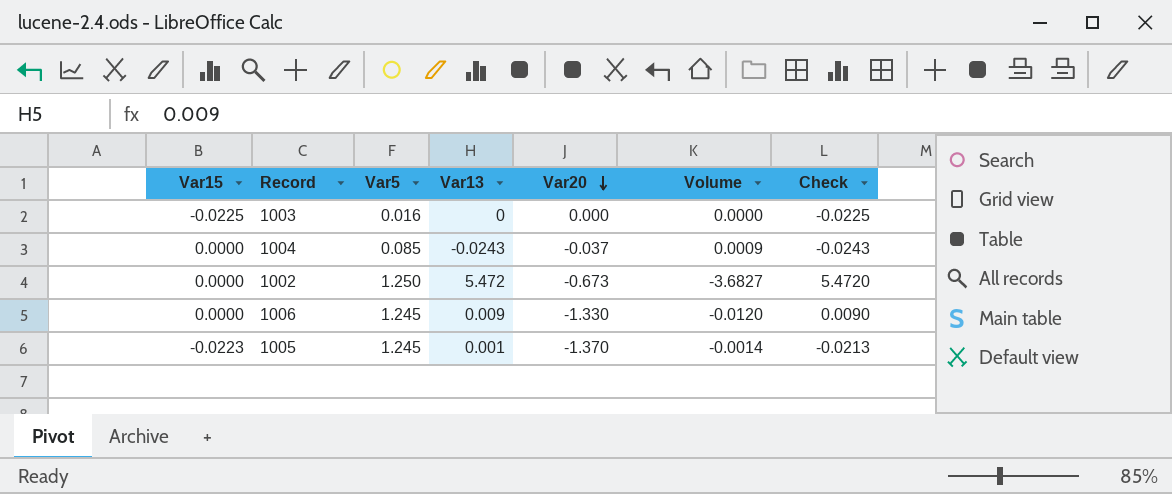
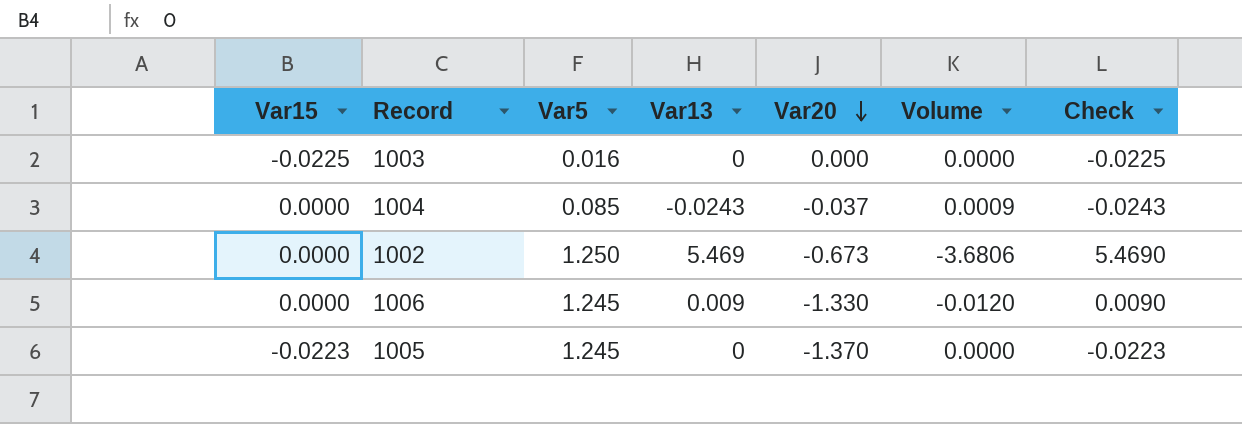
1002 | Var13: 5.472 -> 5.469
1002 | Volume: -3.6827 -> -3.6806
1002 | Check: 5.4720 -> 5.4690
1005 | Var13: 0.001 -> 0
1005 | Volume: -0.0014 -> 0.0000
1005 | Check: -0.0213 -> -0.0223

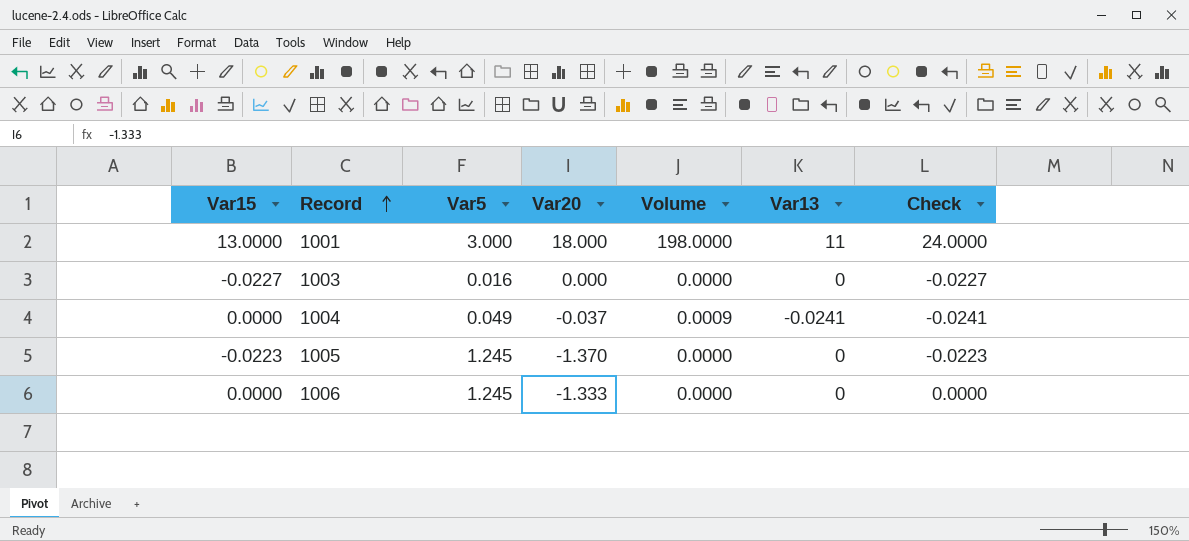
row order: Var20 descending -> Record ascending
column Var13 | position: 4 -> 6
row 1002: 0.0000 | 1.250 | 5.469 | -0.673 | -3.6806 | 5.4690 -> none
row 1001: none -> 13.0000 | 3.000 | 18.000 | 198.0000 | 11 | 24.0000
1003 | Var15: -0.0225 -> -0.0227
1003 | Check: -0.0225 -> -0.0227
1004 | Var5: 0.085 -> 0.049
1004 | Var13: -0.0243 -> -0.0241
1004 | Check: -0.0243 -> -0.0241
1006 | Var20: -1.330 -> -1.333
1006 | Volume: -0.0120 -> 0.0000
1006 | Var13: 0.009 -> 0
1006 | Check: 0.0090 -> 0.0000

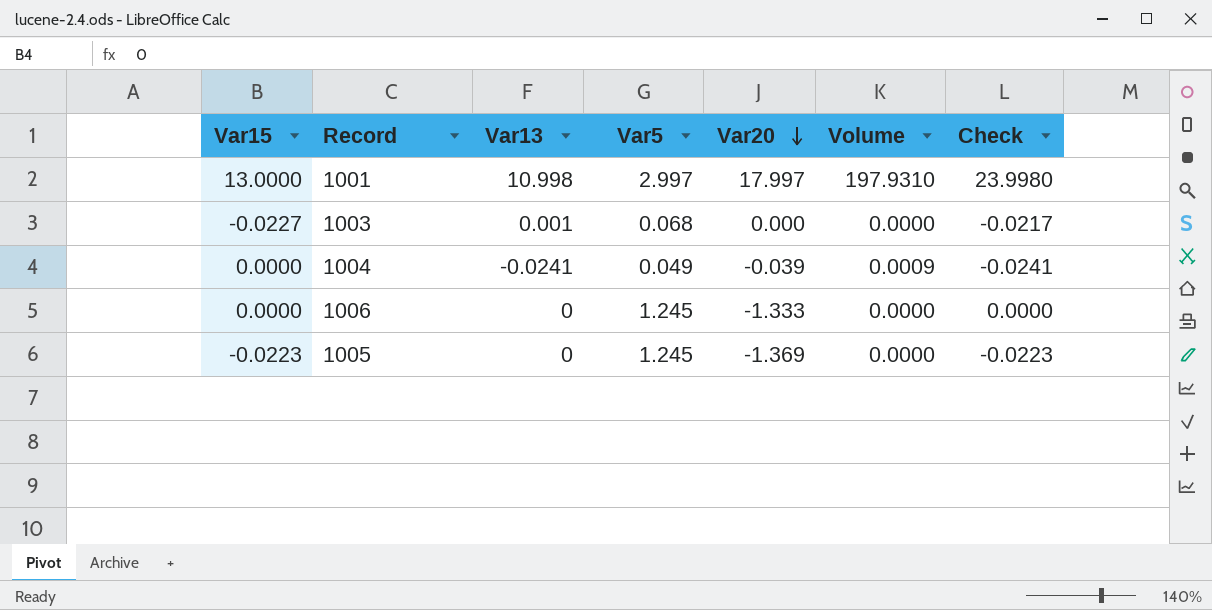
row order: Record ascending -> Var20 descending
column Var13 | position: 6 -> 3
1001 | Var13: 11 -> 10.998
1001 | Var5: 3.000 -> 2.997
1001 | Var20: 18.000 -> 17.997
1001 | Volume: 198.0000 -> 197.9310
1001 | Check: 24.0000 -> 23.9980
1003 | Var13: 0 -> 0.001
1003 | Var5: 0.016 -> 0.068
1003 | Check: -0.0227 -> -0.0217
1004 | Var20: -0.037 -> -0.039
1005 | Var20: -1.370 -> -1.369

